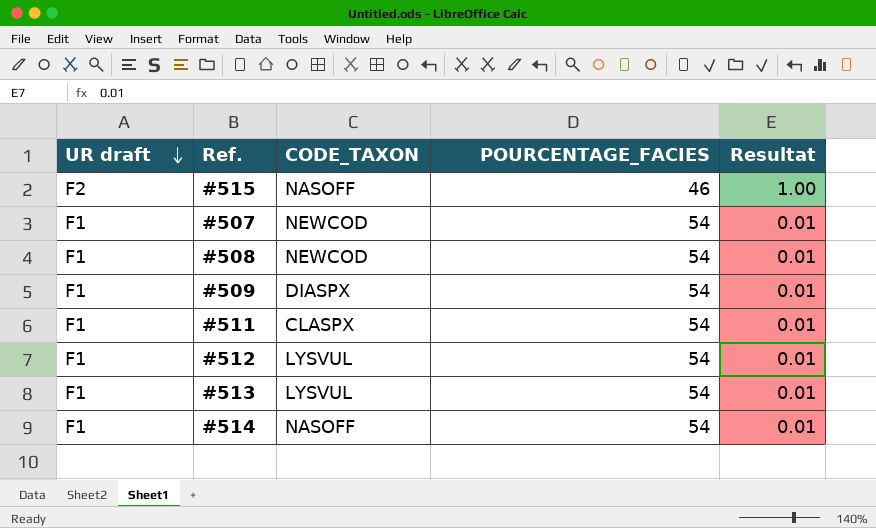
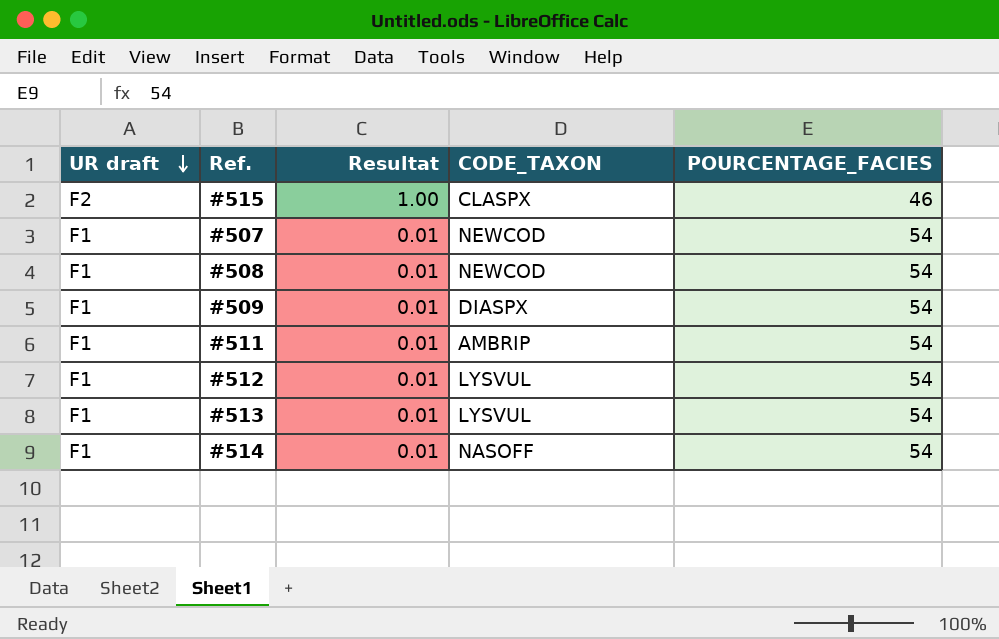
column Resultat | position: 5 -> 3
#515 | CODE_TAXON: NASOFF -> CLASPX
#511 | CODE_TAXON: CLASPX -> AMBRIP

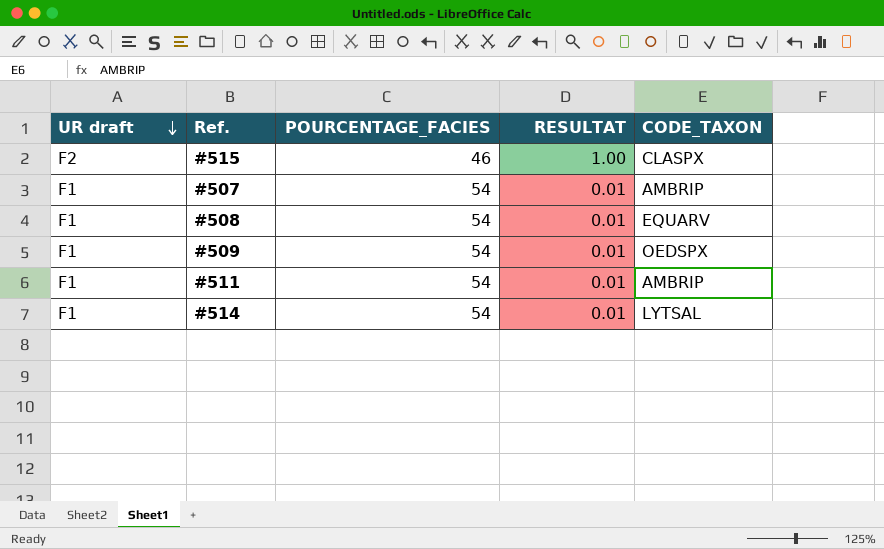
column POURCENTAGE_FACIES | position: 5 -> 3
column name: Resultat -> RESULTAT
row #512: F1 | 0.01 | LYSVUL | 54 -> none
row #513: F1 | 0.01 | LYSVUL | 54 -> none
#507 | CODE_TAXON: NEWCOD -> AMBRIP
#508 | CODE_TAXON: NEWCOD -> EQUARV
#509 | CODE_TAXON: DIASPX -> OEDSPX
#514 | CODE_TAXON: NASOFF -> LYTSAL

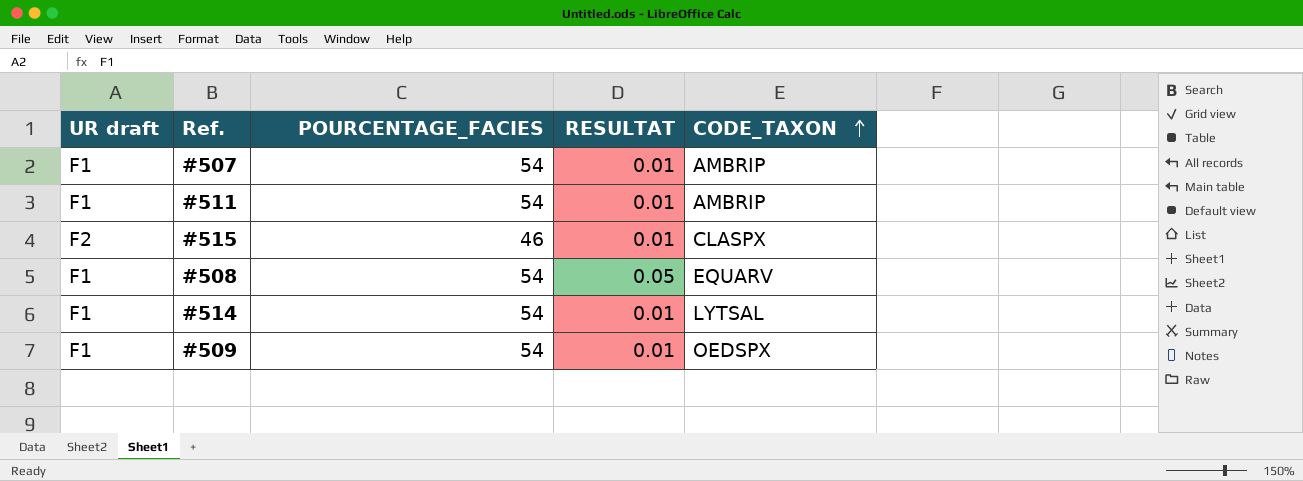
row order: UR draft descending -> CODE_TAXON ascending
#515 | RESULTAT: 1.00 -> 0.01
#508 | RESULTAT: 0.01 -> 0.05

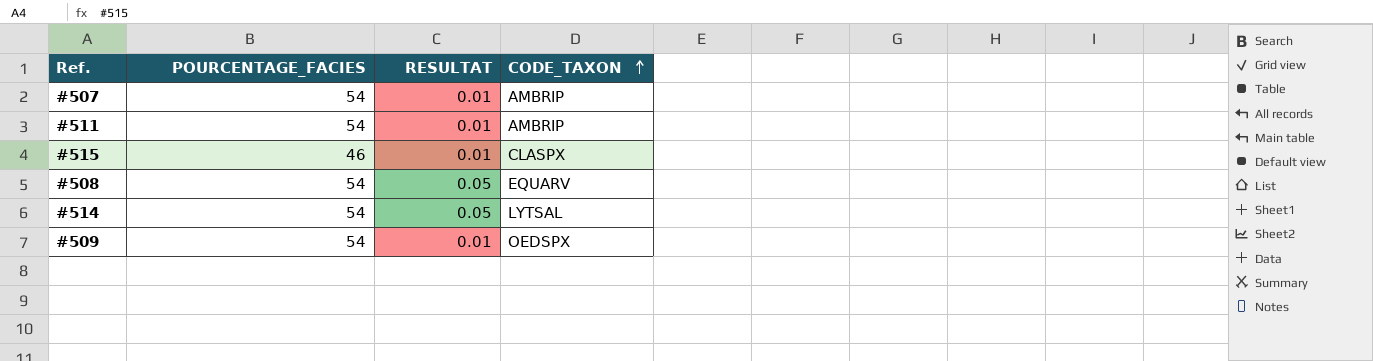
column UR draft | position: 1 -> none
#514 | RESULTAT: 0.01 -> 0.05

